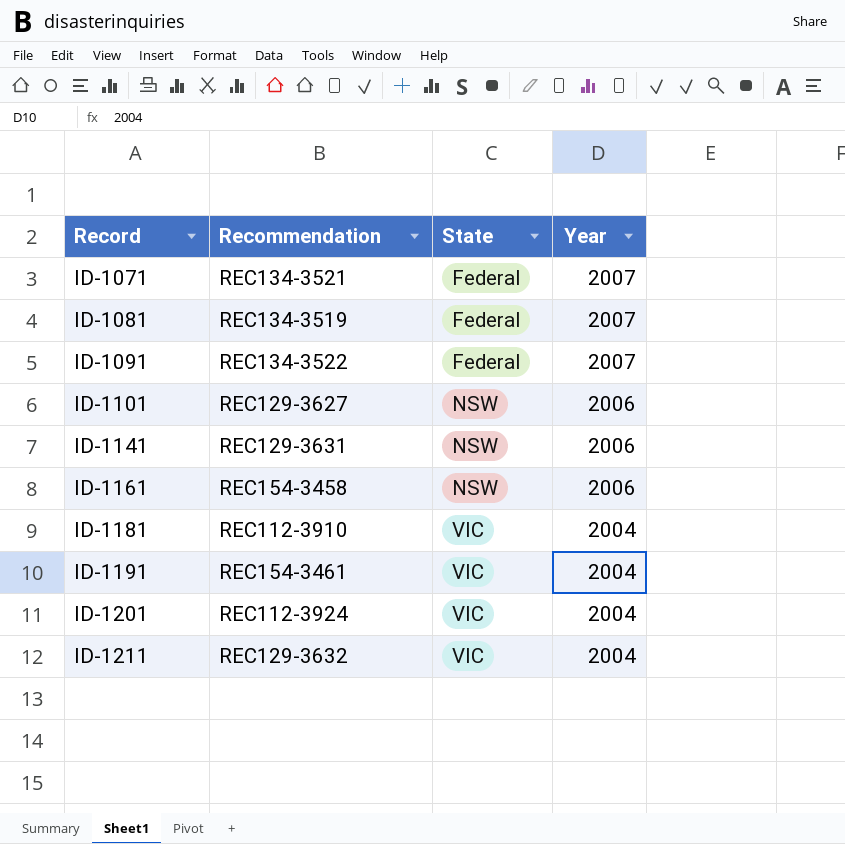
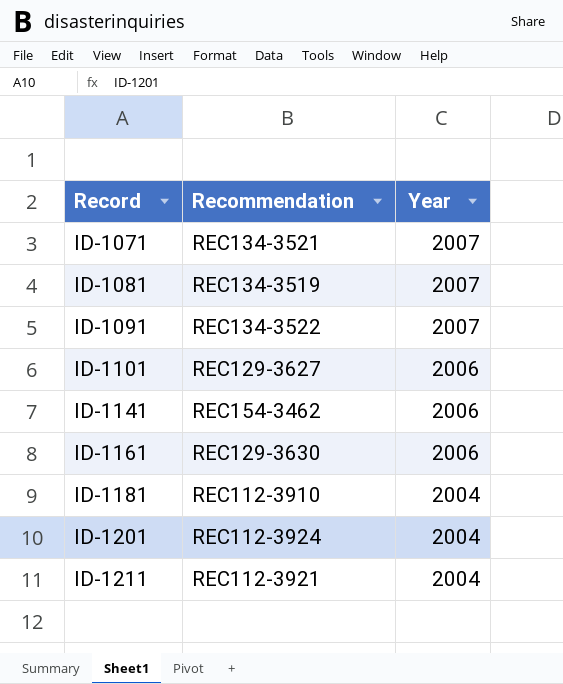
column State | position: 3 -> none
row ID-1191: REC154-3461 | VIC | 2004 -> none
ID-1141 | Recommendation: REC129-3631 -> REC154-3462
ID-1161 | Recommendation: REC154-3458 -> REC129-3630
ID-1211 | Recommendation: REC129-3632 -> REC112-3921

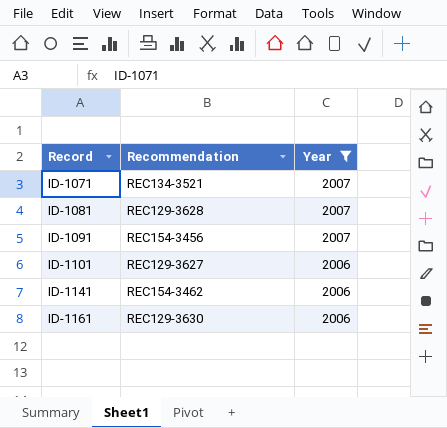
filter: none -> Year != 2004
ID-1081 | Recommendation: REC134-3519 -> REC129-3628
ID-1091 | Recommendation: REC134-3522 -> REC154-3456

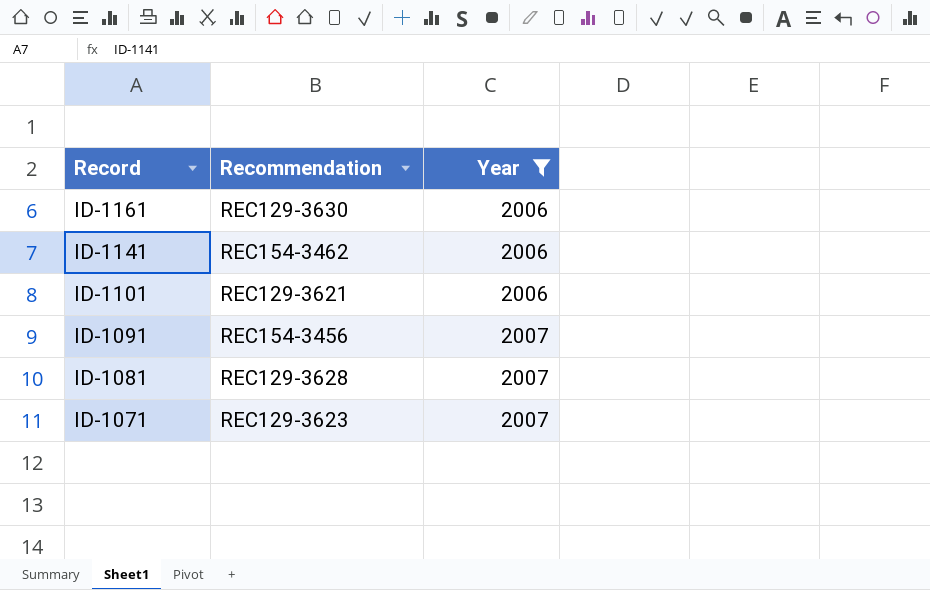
row order: Record ascending -> Record descending
ID-1101 | Recommendation: REC129-3627 -> REC129-3621
ID-1071 | Recommendation: REC134-3521 -> REC129-3623

